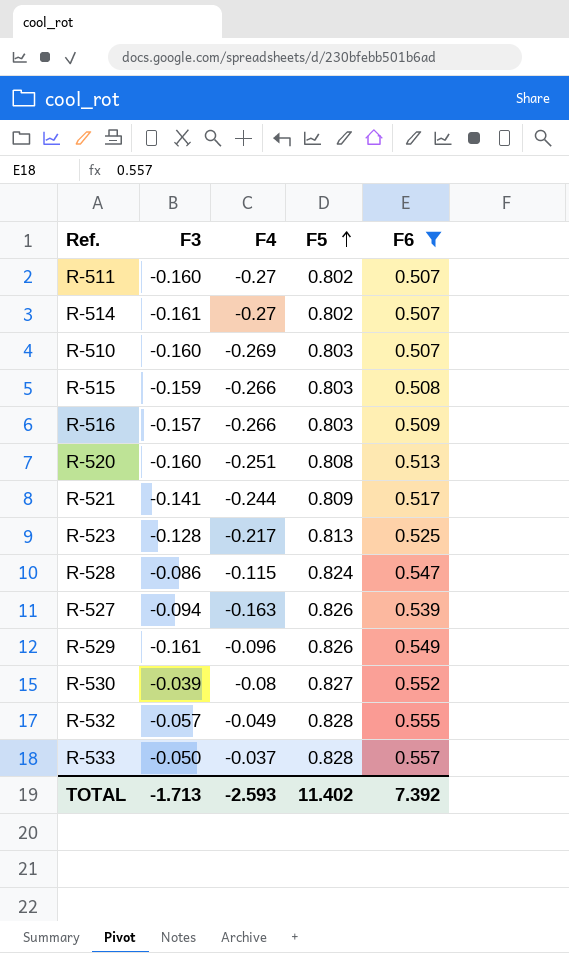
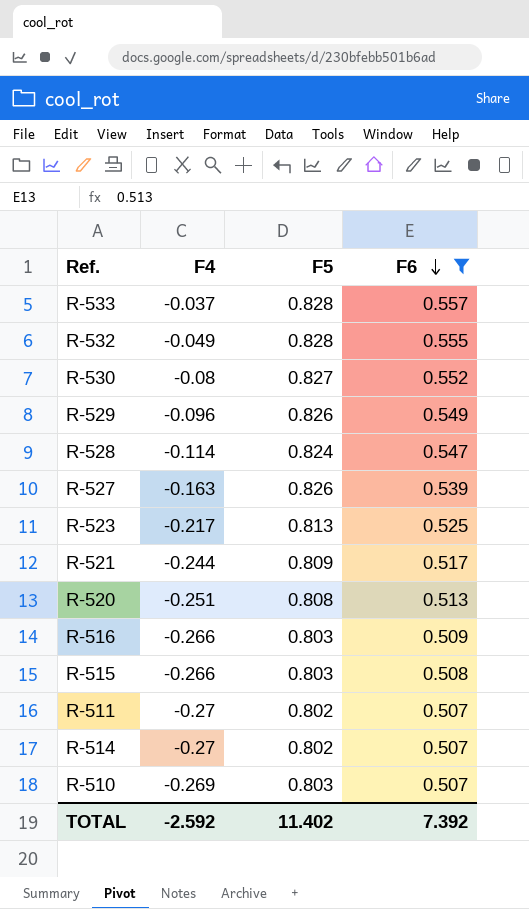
row order: F5 ascending -> F6 descending
column F3 | position: 2 -> none
R-528 | F4: -0.115 -> -0.114
TOTAL | F4: -2.593 -> -2.592

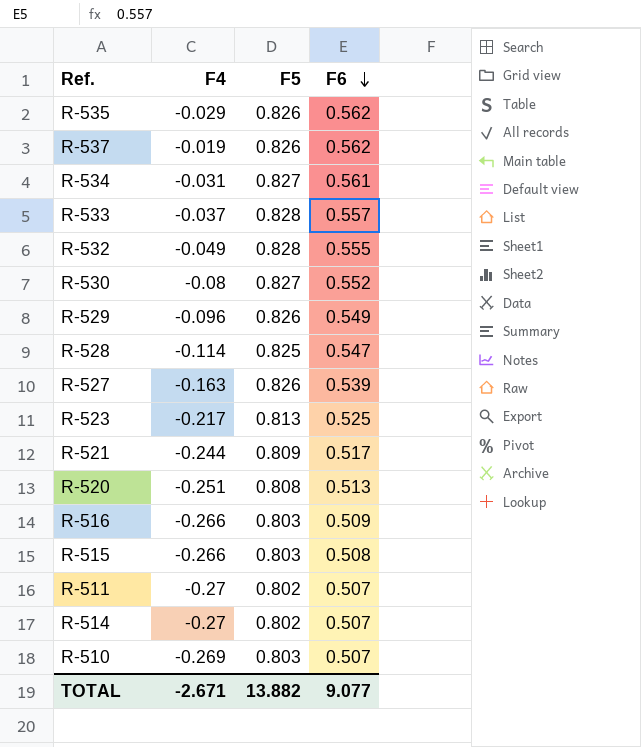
filter: F6 <= 0.557 -> none
R-528 | F5: 0.824 -> 0.825
TOTAL | F4: -2.592 -> -2.671
TOTAL | F5: 11.402 -> 13.882
TOTAL | F6: 7.392 -> 9.077

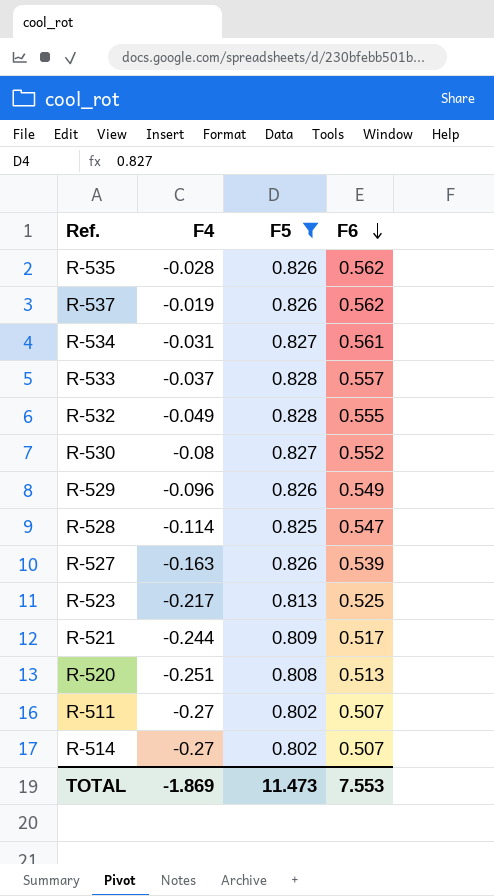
filter: none -> F5 != 0.803
R-535 | F4: -0.029 -> -0.028
TOTAL | F4: -2.671 -> -1.869
TOTAL | F5: 13.882 -> 11.473
TOTAL | F6: 9.077 -> 7.553

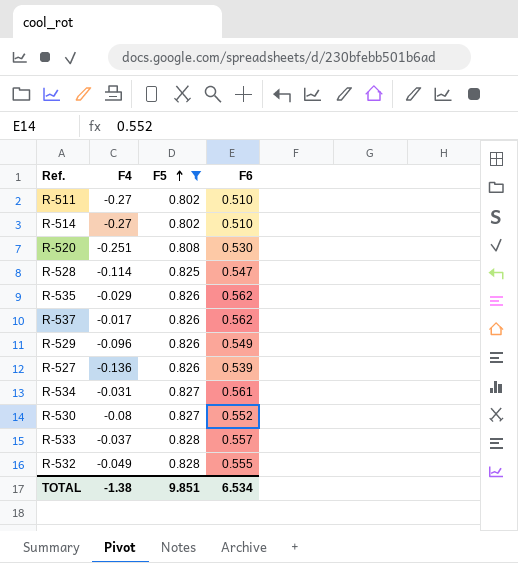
row order: F6 descending -> F5 ascending
row R-523: -0.217 | 0.813 | 0.525 -> none
row R-521: -0.244 | 0.809 | 0.517 -> none
R-511 | F6: 0.507 -> 0.510
R-514 | F6: 0.507 -> 0.510
R-520 | F6: 0.513 -> 0.530
R-535 | F4: -0.028 -> -0.029
R-537 | F4: -0.019 -> -0.017
R-527 | F4: -0.163 -> -0.136
TOTAL | F4: -1.869 -> -1.38
TOTAL | F5: 11.473 -> 9.851
TOTAL | F6: 7.553 -> 6.534

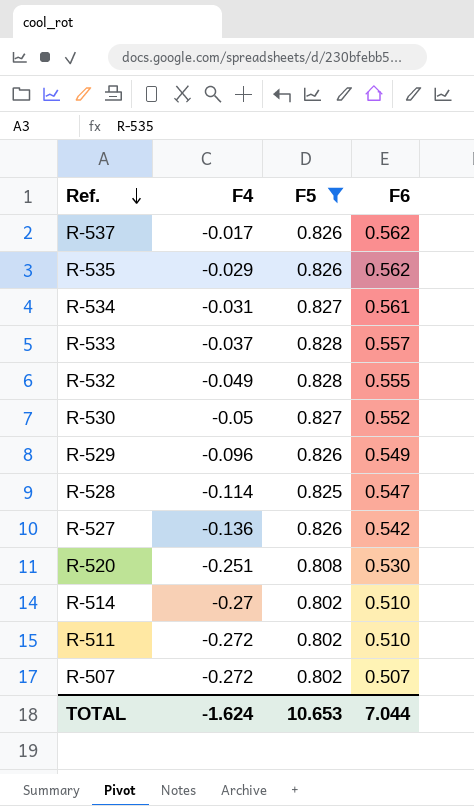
row order: F5 ascending -> Ref. descending
R-530 | F4: -0.08 -> -0.05
R-527 | F6: 0.539 -> 0.542
R-511 | F4: -0.27 -> -0.272
row R-507: none -> -0.272 | 0.802 | 0.507
TOTAL | F4: -1.38 -> -1.624
TOTAL | F5: 9.851 -> 10.653
TOTAL | F6: 6.534 -> 7.044

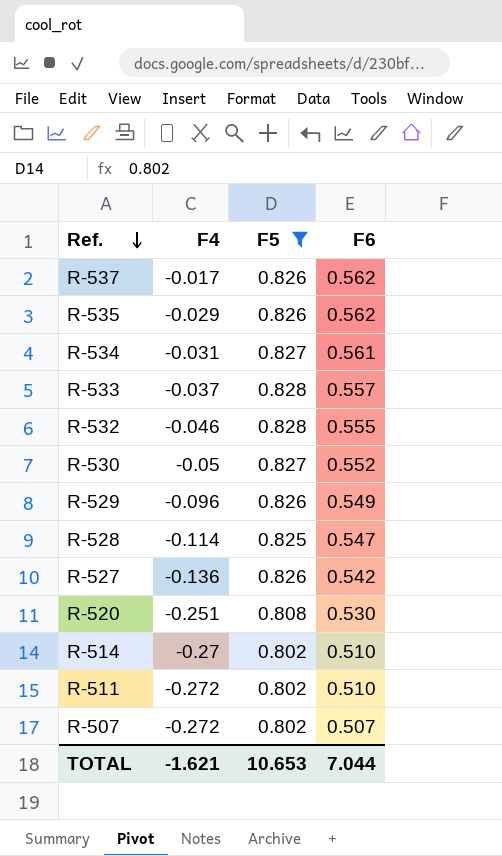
R-532 | F4: -0.049 -> -0.046
TOTAL | F4: -1.624 -> -1.621

